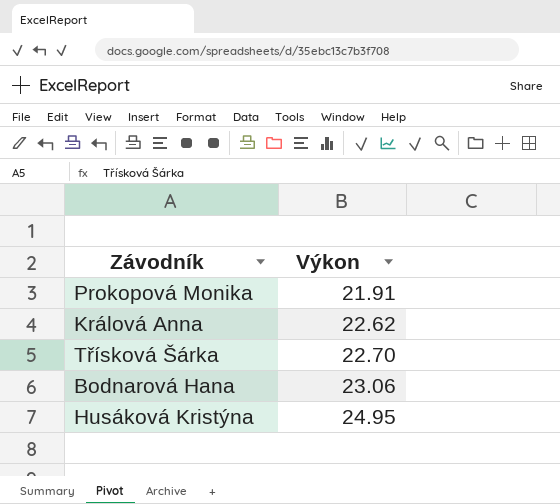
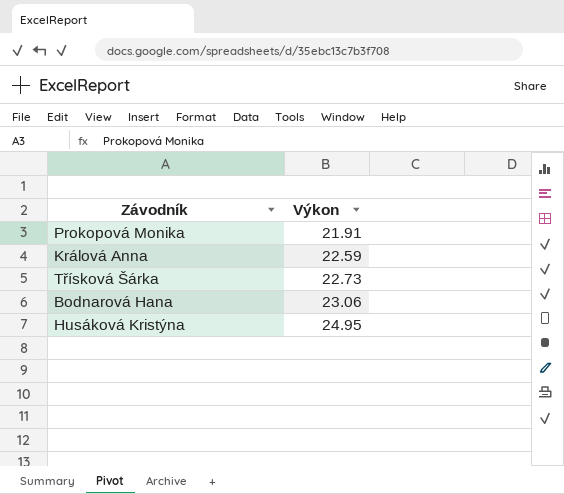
Králová Anna | Výkon: 22.62 -> 22.59
Třísková Šárka | Výkon: 22.70 -> 22.73

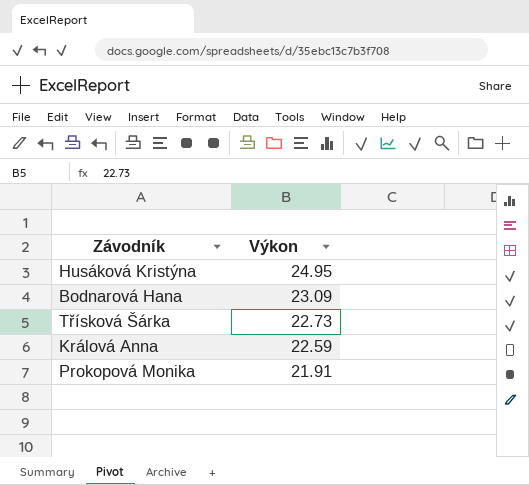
row order: Výkon ascending -> Výkon descending
Bodnarová Hana | Výkon: 23.06 -> 23.09

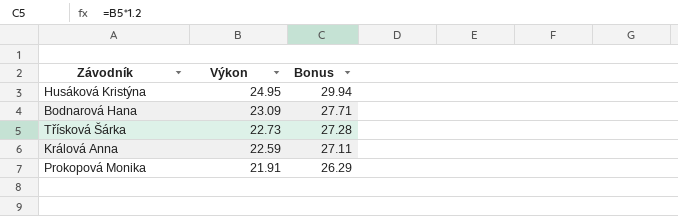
column Bonus | formula: none -> [Výkon] * 1.2

